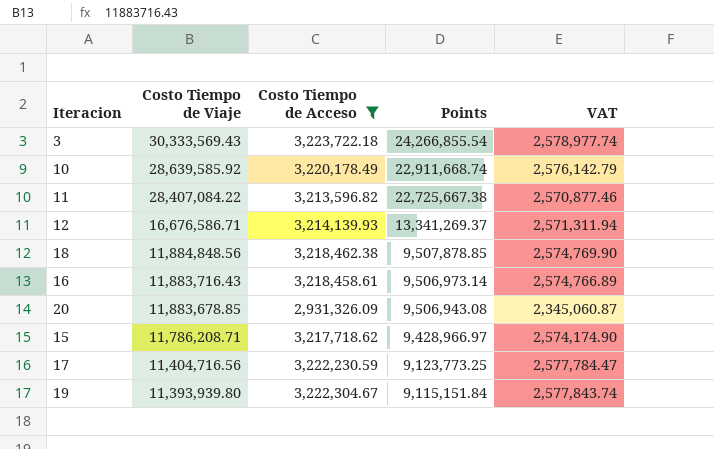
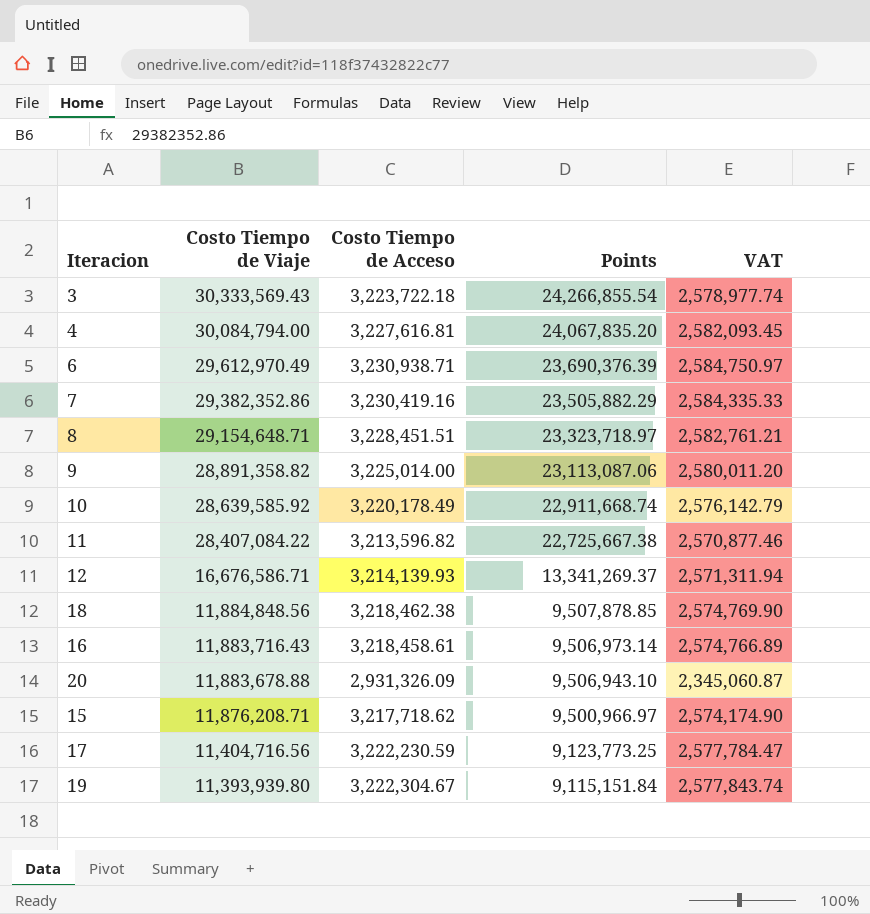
filter: Costo Tiempo de Acceso <= 3,223,722.18 -> none
20 | Costo Tiempo de Viaje: 11,883,678.85 -> 11,883,678.88
20 | Points: 9,506,943.08 -> 9,506,943.10
15 | Costo Tiempo de Viaje: 11,786,208.71 -> 11,876,208.71
15 | Points: 9,428,966.97 -> 9,500,966.97

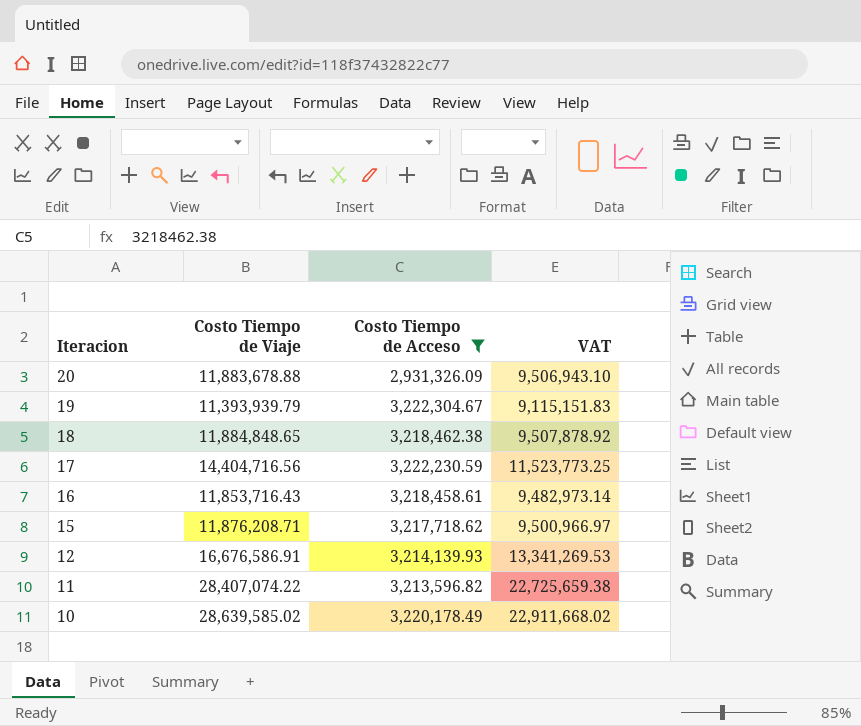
filter: none -> Costo Tiempo de Acceso <= 3,222,304.67
row order: Costo Tiempo de Viaje descending -> Iteracion descending
column Points | formula: [Costo Tiempo de Viaje] * 0.8 -> none
column VAT | formula: [Costo Tiempo de Acceso] * 0.8 -> [Costo Tiempo de Viaje] * 0.8
19 | Costo Tiempo de Viaje: 11,393,939.80 -> 11,393,939.79
18 | Costo Tiempo de Viaje: 11,884,848.56 -> 11,884,848.65
17 | Costo Tiempo de Viaje: 11,404,716.56 -> 14,404,716.56
16 | Costo Tiempo de Viaje: 11,883,716.43 -> 11,853,716.43
12 | Costo Tiempo de Viaje: 16,676,586.71 -> 16,676,586.91
11 | Costo Tiempo de Viaje: 28,407,084.22 -> 28,407,074.22
10 | Costo Tiempo de Viaje: 28,639,585.92 -> 28,639,585.02

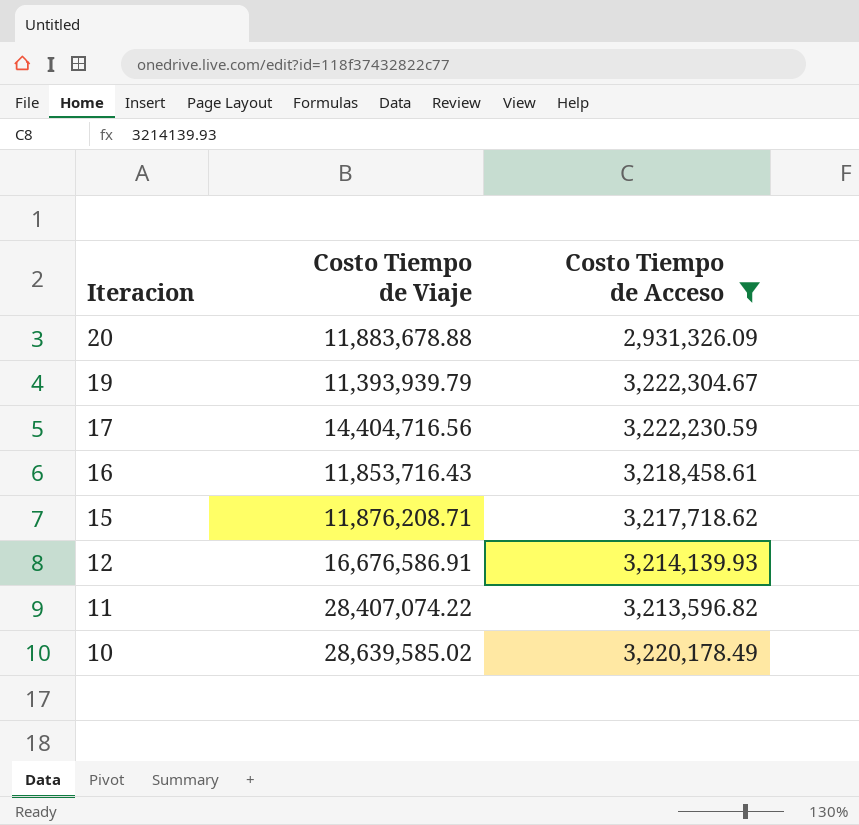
column VAT | formula: [Costo Tiempo de Viaje] * 0.8 -> none
row 18: 11,884,848.65 | 3,218,462.38 | 9,507,878.92 -> none

